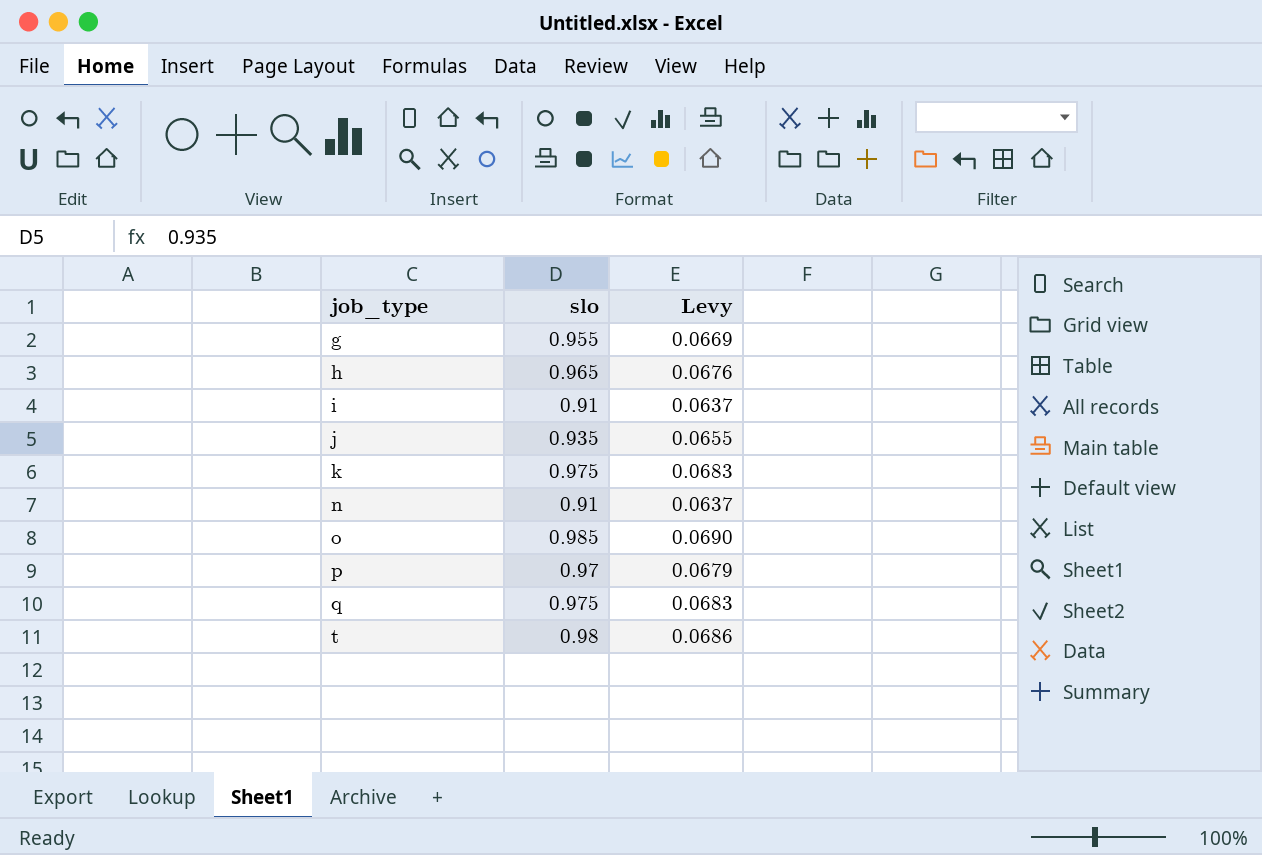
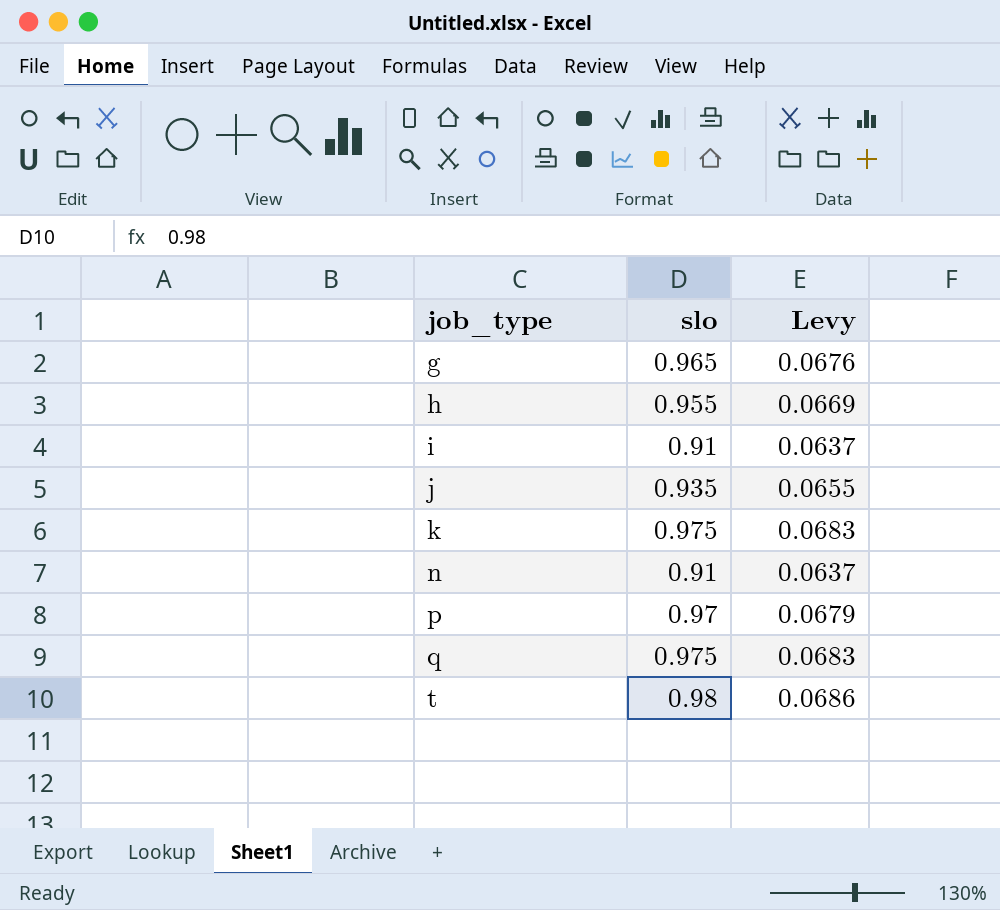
row o: 0.985 | 0.0690 -> none
g | slo: 0.955 -> 0.965
g | Levy: 0.0669 -> 0.0676
h | slo: 0.965 -> 0.955
h | Levy: 0.0676 -> 0.0669

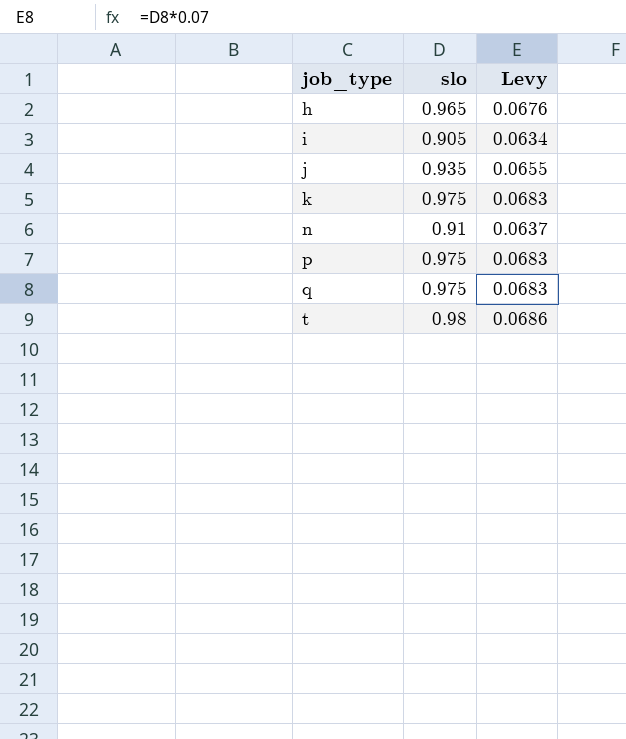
row g: 0.965 | 0.0676 -> none
h | slo: 0.955 -> 0.965
h | Levy: 0.0669 -> 0.0676
i | slo: 0.91 -> 0.905
i | Levy: 0.0637 -> 0.0634
p | slo: 0.97 -> 0.975
p | Levy: 0.0679 -> 0.0683

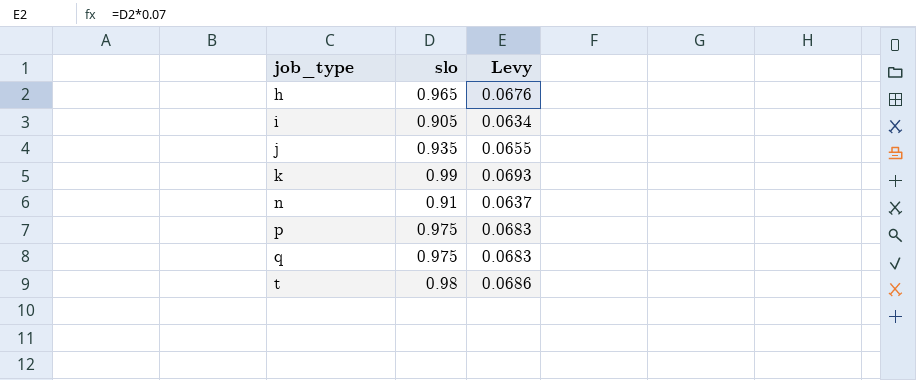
k | slo: 0.975 -> 0.99
k | Levy: 0.0683 -> 0.0693

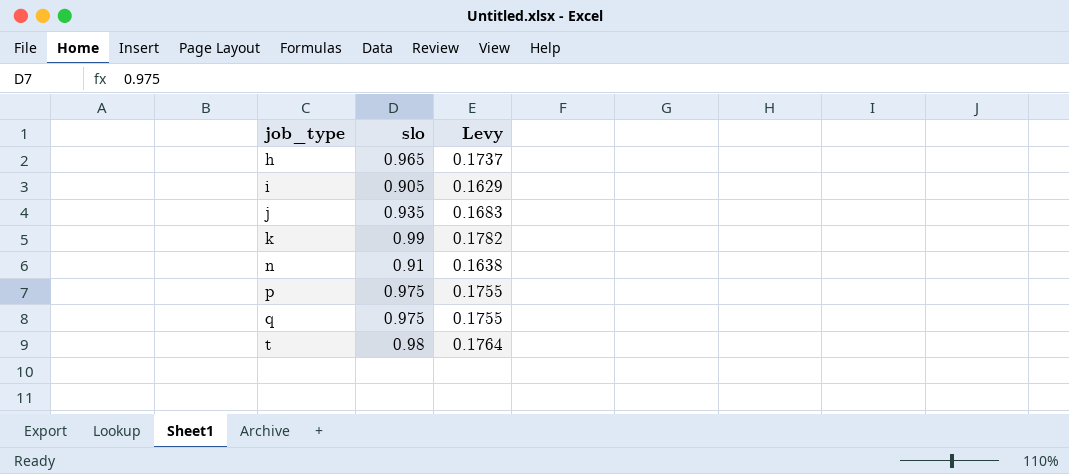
column Levy | formula: [slo] * 0.07 -> [slo] * 0.18

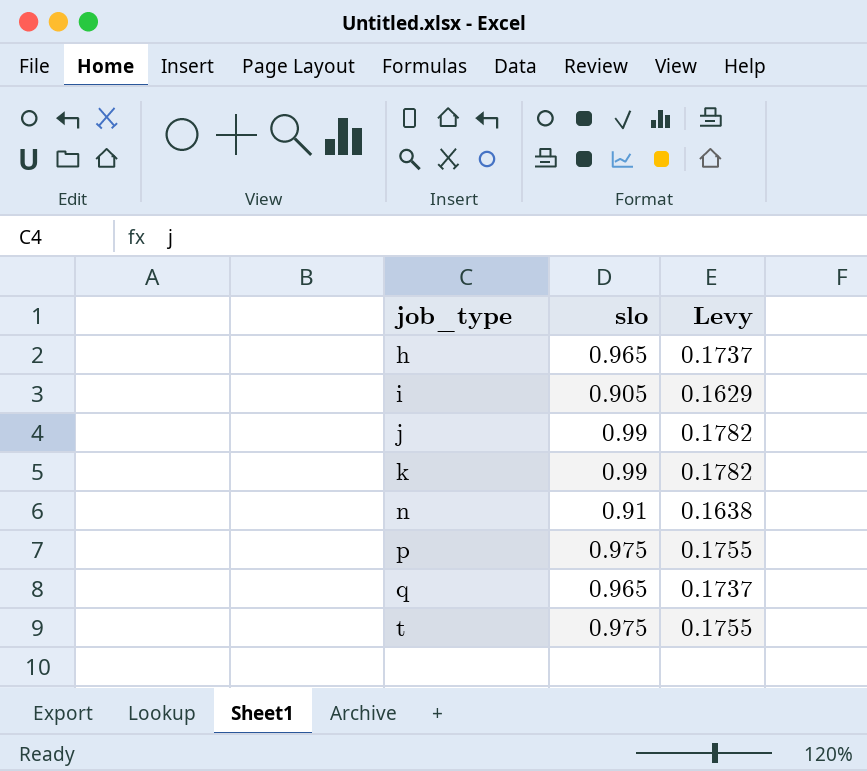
j | slo: 0.935 -> 0.99
j | Levy: 0.1683 -> 0.1782
q | slo: 0.975 -> 0.965
q | Levy: 0.1755 -> 0.1737
t | slo: 0.98 -> 0.975
t | Levy: 0.1764 -> 0.1755

